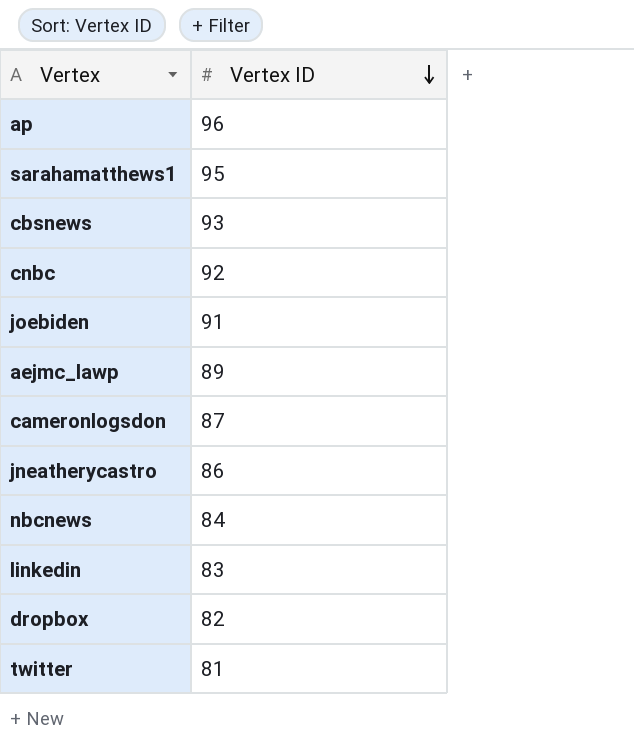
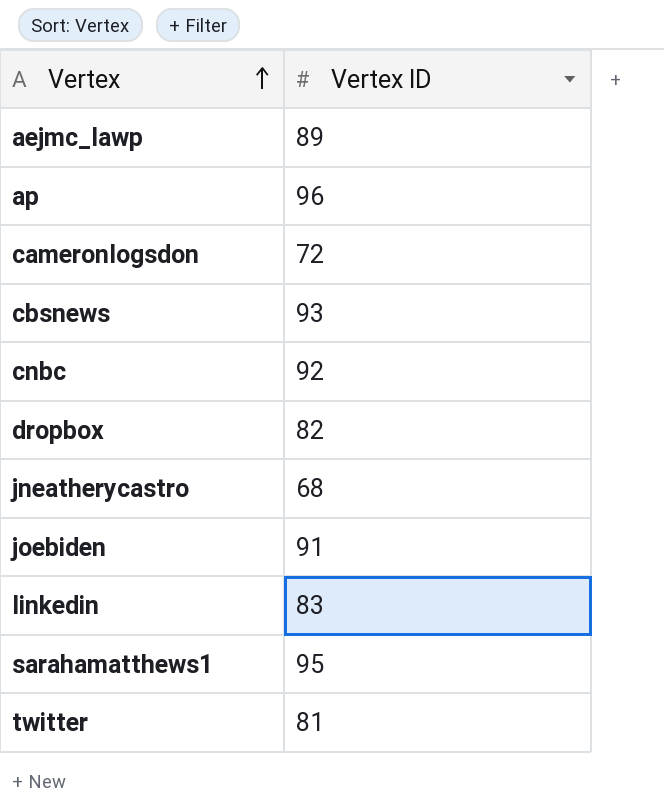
row order: Vertex ID descending -> Vertex ascending
row nbcnews: 84 -> none
cameronlogsdon | Vertex ID: 87 -> 72
jneatherycastro | Vertex ID: 86 -> 68

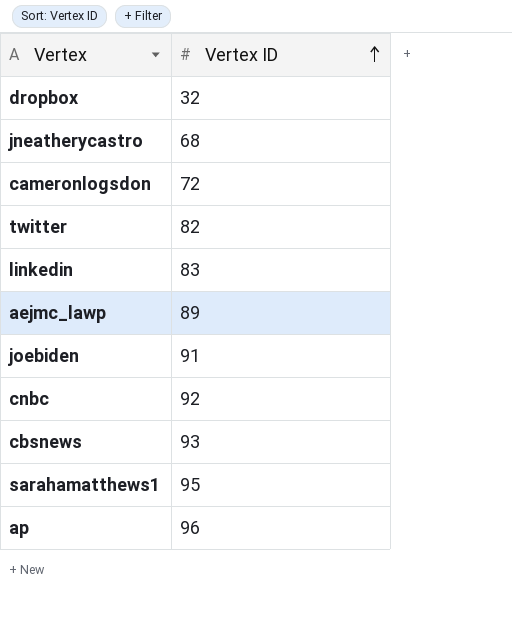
row order: Vertex ascending -> Vertex ID ascending
dropbox | Vertex ID: 82 -> 32
twitter | Vertex ID: 81 -> 82

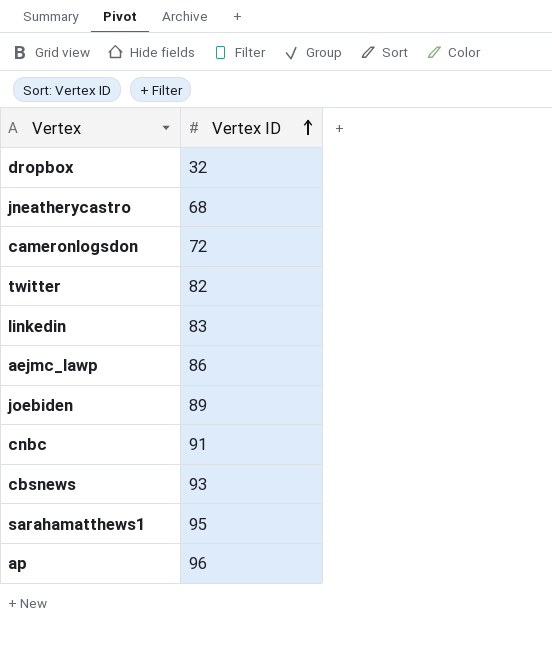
aejmc_lawp | Vertex ID: 89 -> 86
joebiden | Vertex ID: 91 -> 89
cnbc | Vertex ID: 92 -> 91

